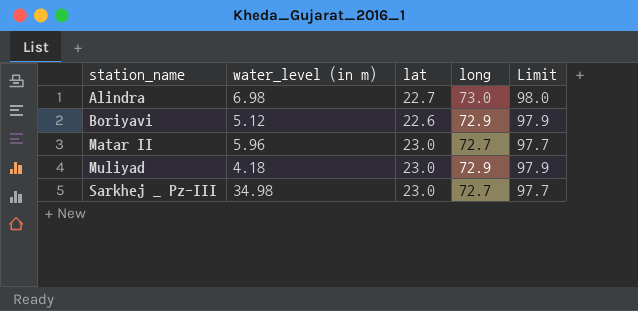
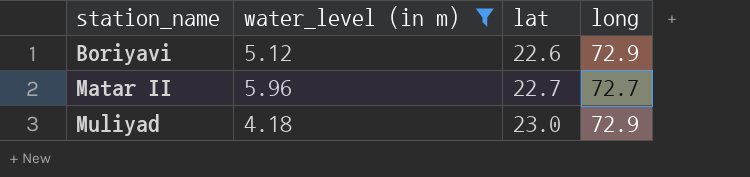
filter: none -> water_level (in m) <= 5.96
column Limit | formula: [long] + 25 -> none
Matar II | lat: 23.0 -> 22.7

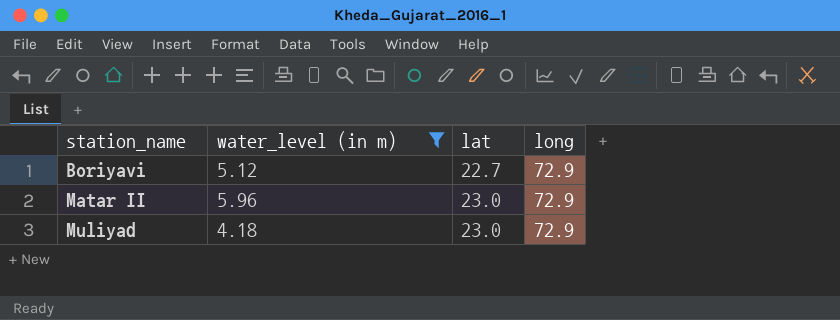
Boriyavi | lat: 22.6 -> 22.7
Matar II | lat: 22.7 -> 23.0
Matar II | long: 72.7 -> 72.9

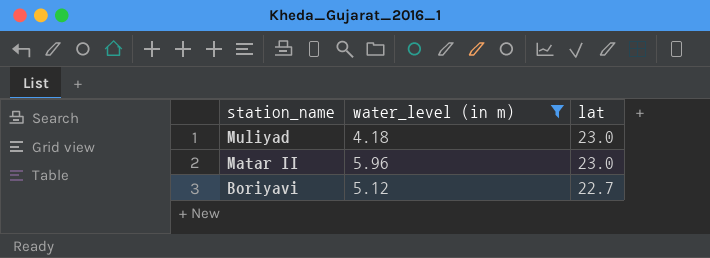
row order: station_name ascending -> station_name descending
column long | position: 4 -> none

